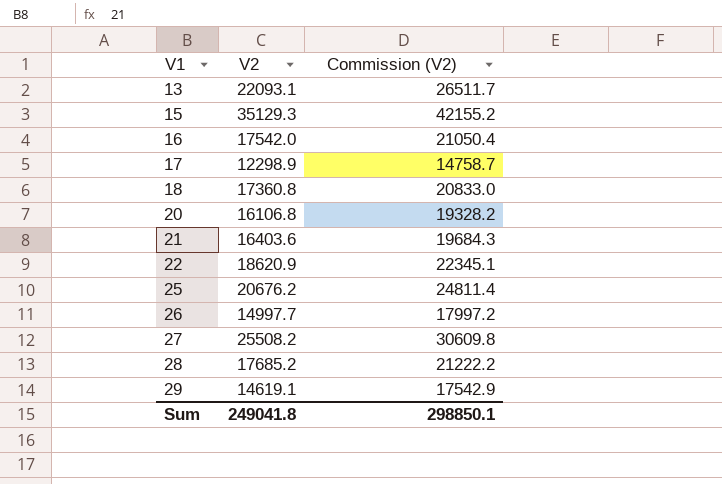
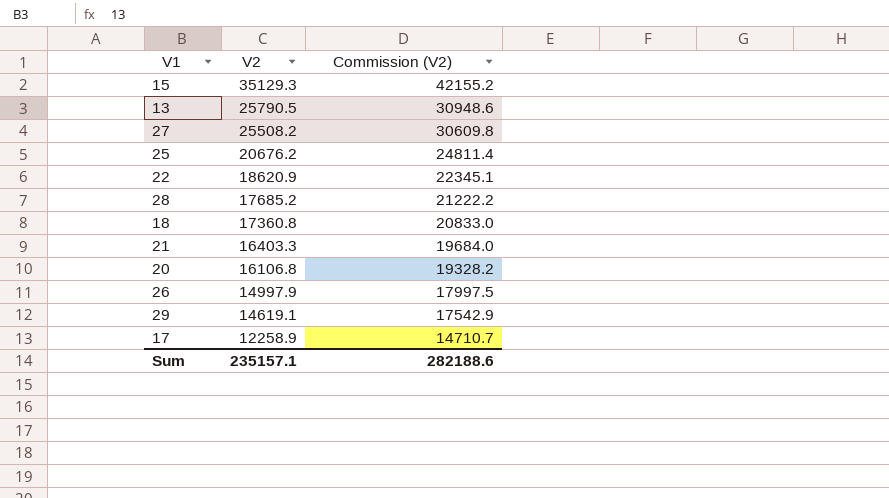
row order: V1 ascending -> V2 descending
row 16: 17542.0 | 21050.4 -> none
13 | V2: 22093.1 -> 25790.5
13 | Commission (V2): 26511.7 -> 30948.6
21 | V2: 16403.6 -> 16403.3
21 | Commission (V2): 19684.3 -> 19684.0
26 | V2: 14997.7 -> 14997.9
26 | Commission (V2): 17997.2 -> 17997.5
17 | V2: 12298.9 -> 12258.9
17 | Commission (V2): 14758.7 -> 14710.7
Sum | V2: 249041.8 -> 235157.1
Sum | Commission (V2): 298850.1 -> 282188.6

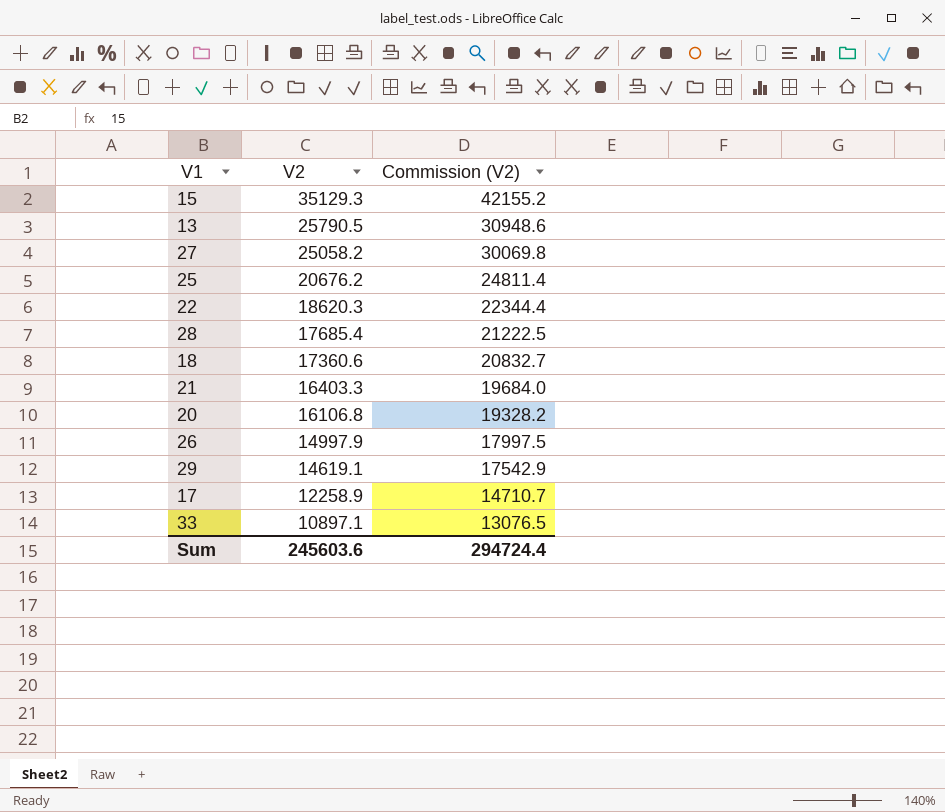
27 | V2: 25508.2 -> 25058.2
27 | Commission (V2): 30609.8 -> 30069.8
22 | V2: 18620.9 -> 18620.3
22 | Commission (V2): 22345.1 -> 22344.4
28 | V2: 17685.2 -> 17685.4
28 | Commission (V2): 21222.2 -> 21222.5
18 | V2: 17360.8 -> 17360.6
18 | Commission (V2): 20833.0 -> 20832.7
row 33: none -> 10897.1 | 13076.5
Sum | V2: 235157.1 -> 245603.6
Sum | Commission (V2): 282188.6 -> 294724.4

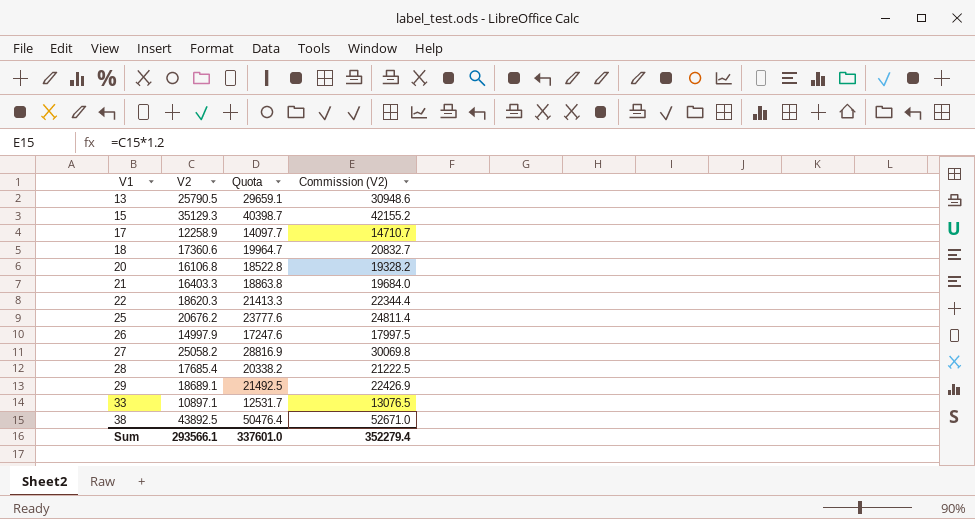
row order: V2 descending -> V1 ascending
column Quota | formula: none -> [V2] * 1.15
29 | V2: 14619.1 -> 18689.1
29 | Commission (V2): 17542.9 -> 22426.9
row 38: none -> 43892.5 | 50476.4 | 52671.0
Sum | V2: 245603.6 -> 293566.1
Sum | Commission (V2): 294724.4 -> 352279.4

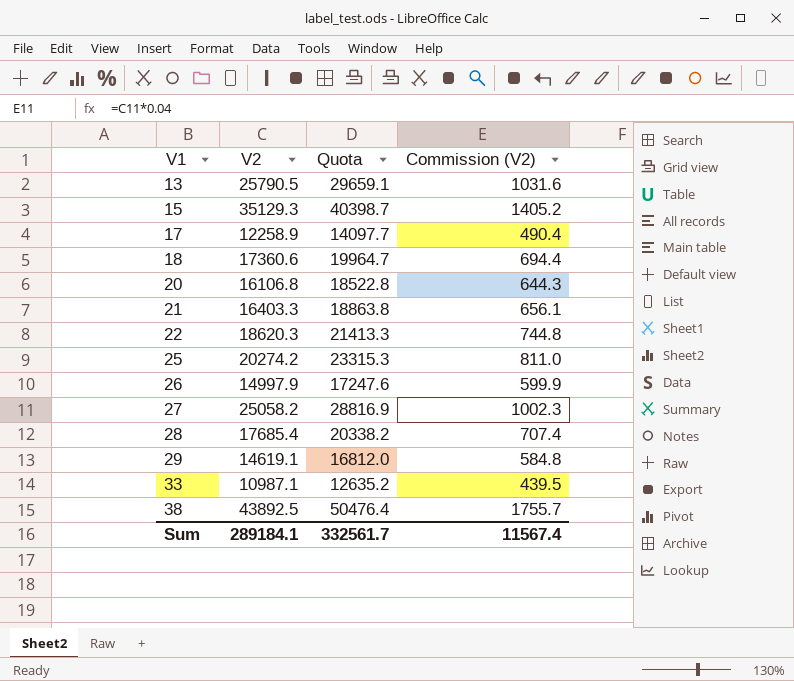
column Commission (V2) | formula: [V2] * 1.2 -> [V2] * 0.04
25 | V2: 20676.2 -> 20274.2
25 | Quota: 23777.6 -> 23315.3
29 | V2: 18689.1 -> 14619.1
29 | Quota: 21492.5 -> 16812.0
33 | V2: 10897.1 -> 10987.1
33 | Quota: 12531.7 -> 12635.2
Sum | V2: 293566.1 -> 289184.1
Sum | Quota: 337601.0 -> 332561.7
Sum | Commission (V2): 352279.4 -> 11567.4

